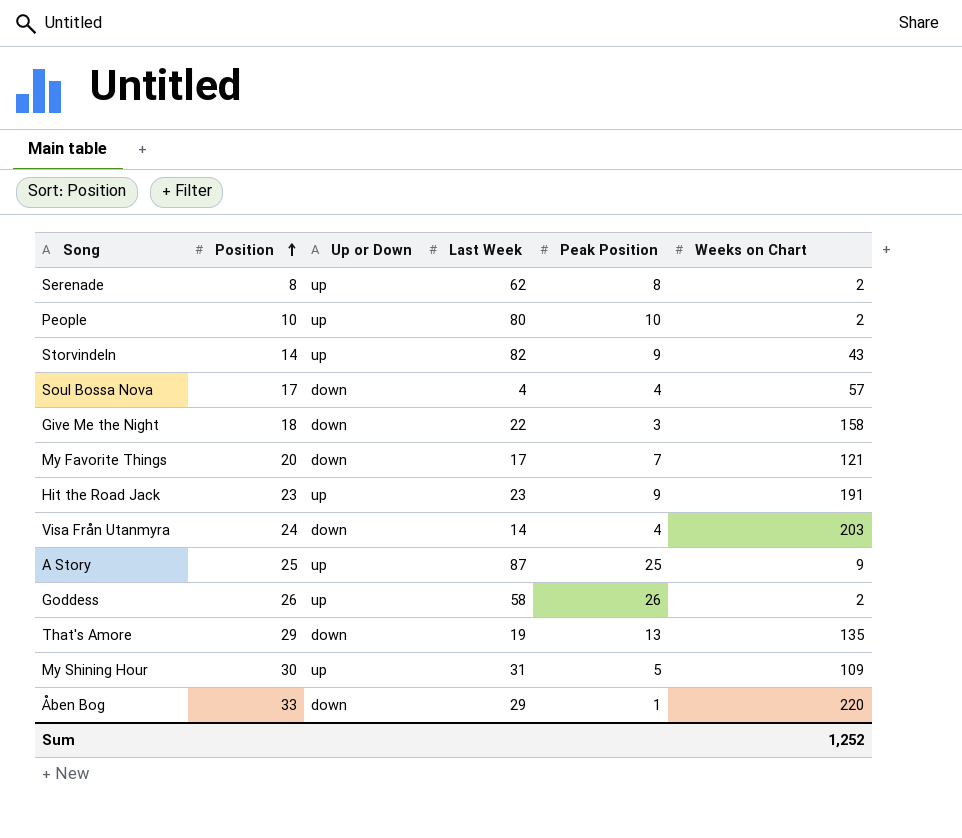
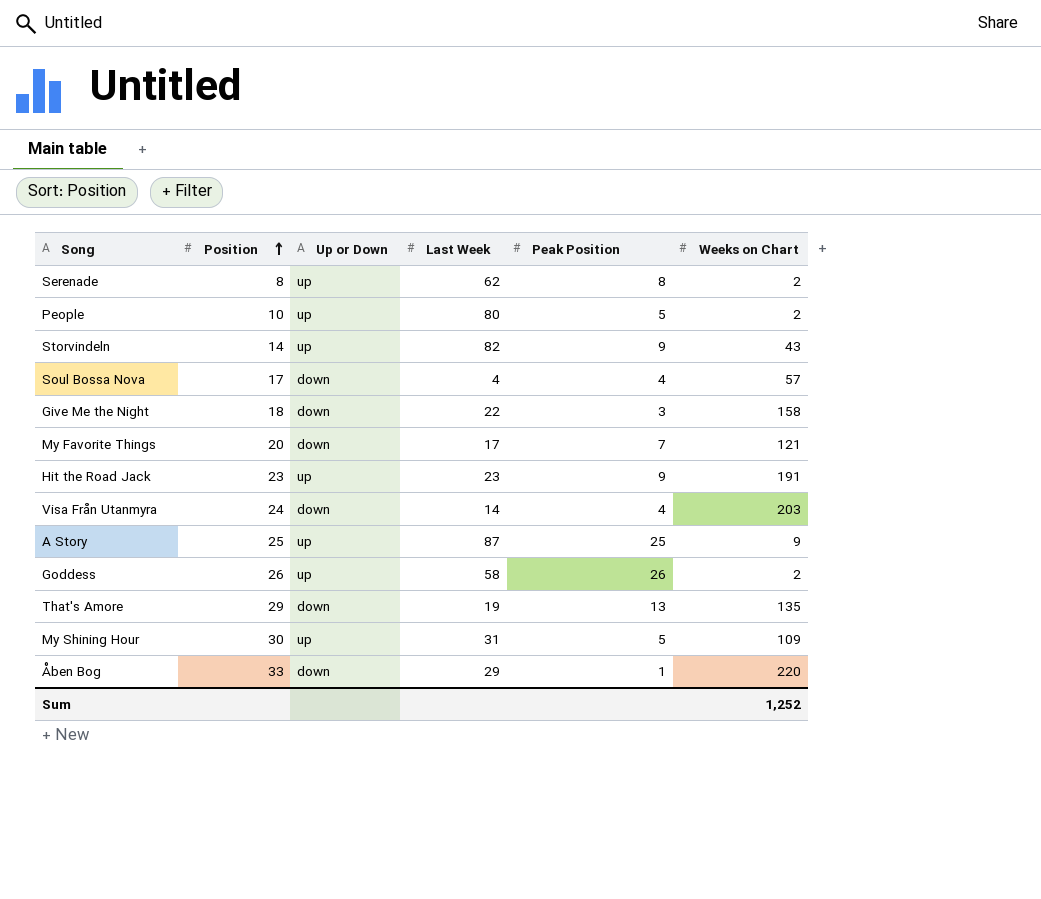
People | Peak Position: 10 -> 5

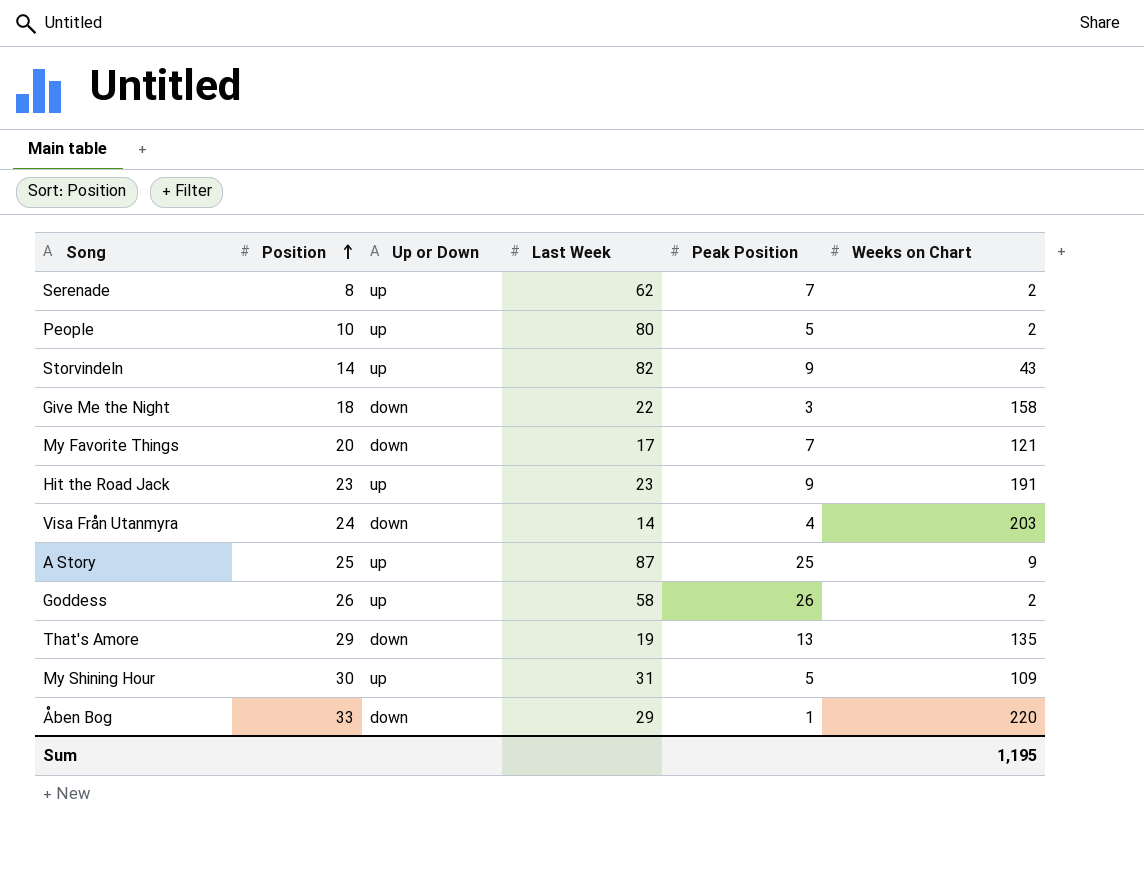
row Soul Bossa Nova: 17 | down | 4 | 4 | 57 -> none
Serenade | Peak Position: 8 -> 7
Sum | Weeks on Chart: 1,252 -> 1,195

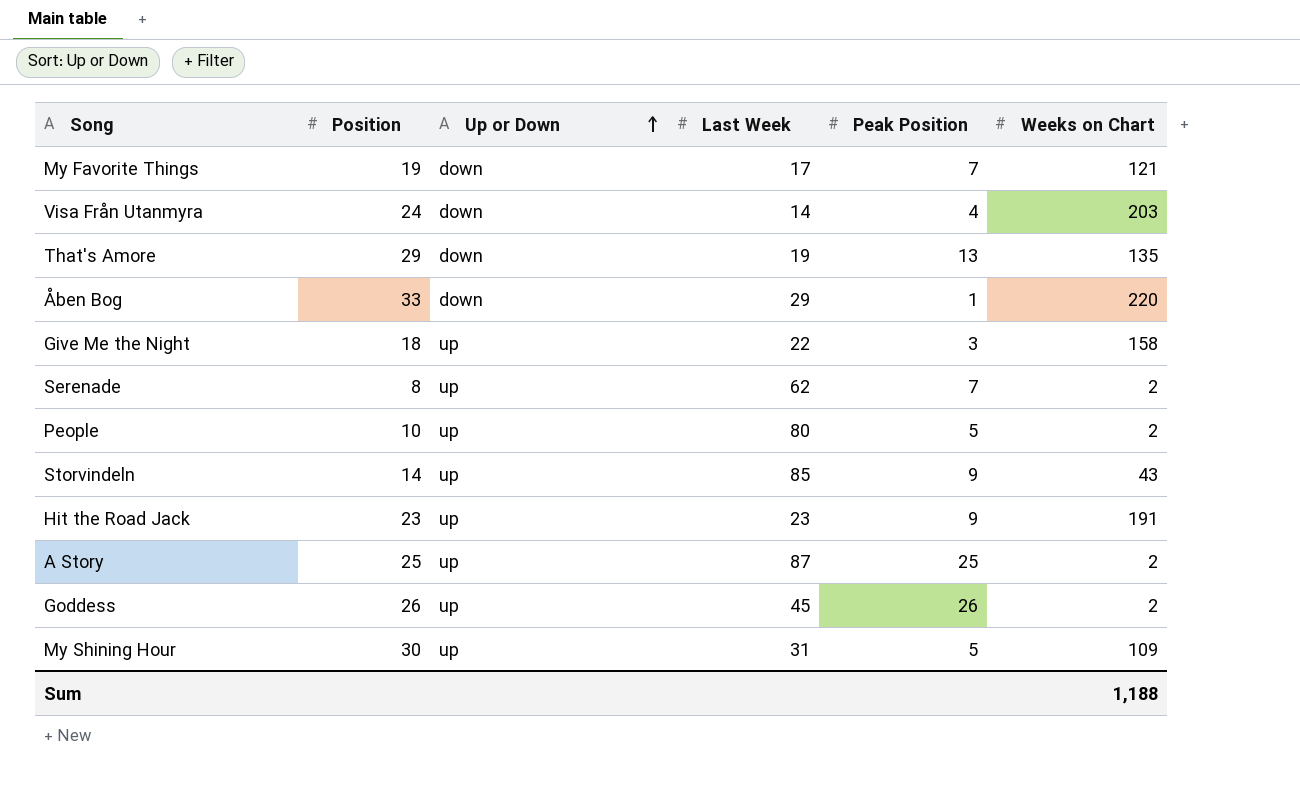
row order: Position ascending -> Up or Down ascending
My Favorite Things | Position: 20 -> 19
Give Me the Night | Up or Down: down -> up
Storvindeln | Last Week: 82 -> 85
A Story | Weeks on Chart: 9 -> 2
Goddess | Last Week: 58 -> 45
Sum | Weeks on Chart: 1,195 -> 1,188

